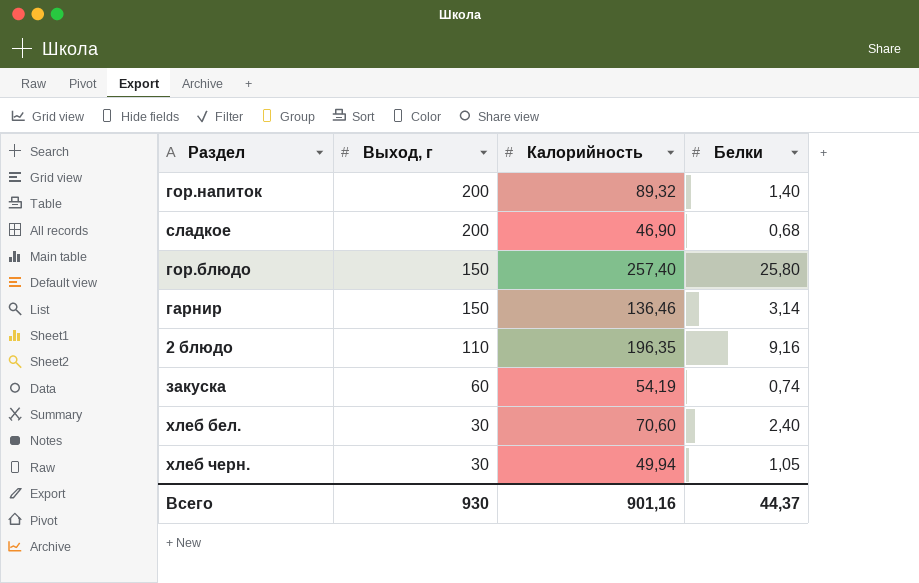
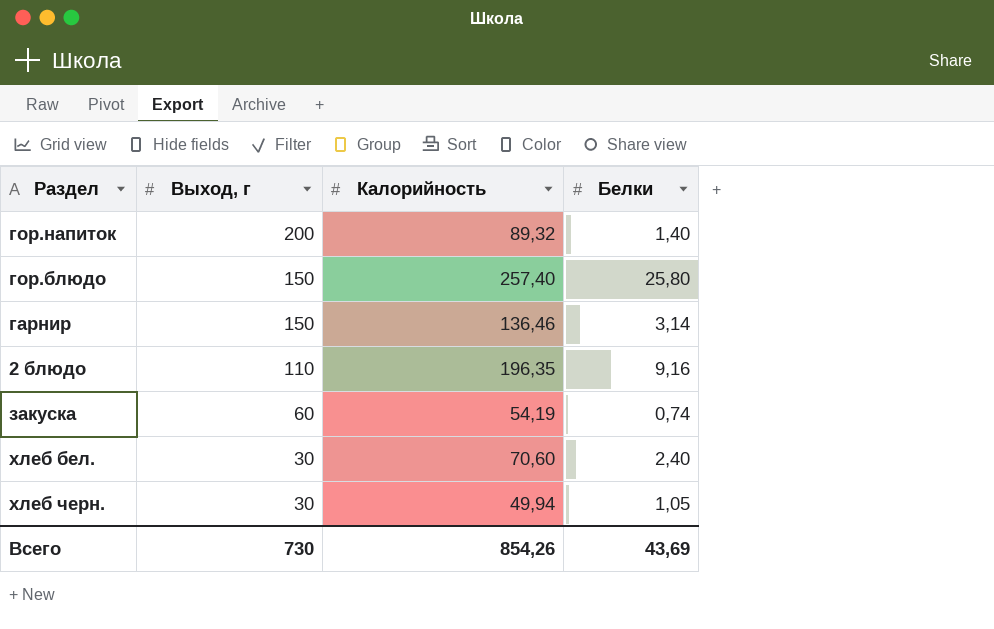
row сладкое: 200 | 46,90 | 0,68 -> none
Всего | Выход, г: 930 -> 730
Всего | Калорийность: 901,16 -> 854,26
Всего | Белки: 44,37 -> 43,69

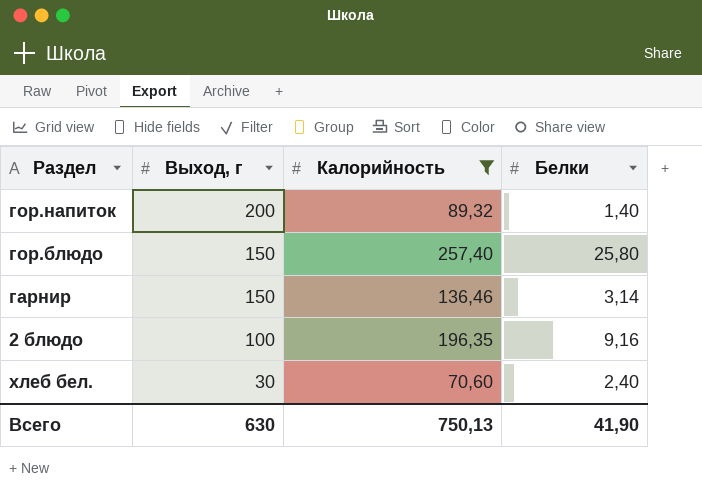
filter: none -> Калорийность >= 70,60
2 блюдо | Выход, г: 110 -> 100
Всего | Выход, г: 730 -> 630
Всего | Калорийность: 854,26 -> 750,13
Всего | Белки: 43,69 -> 41,90

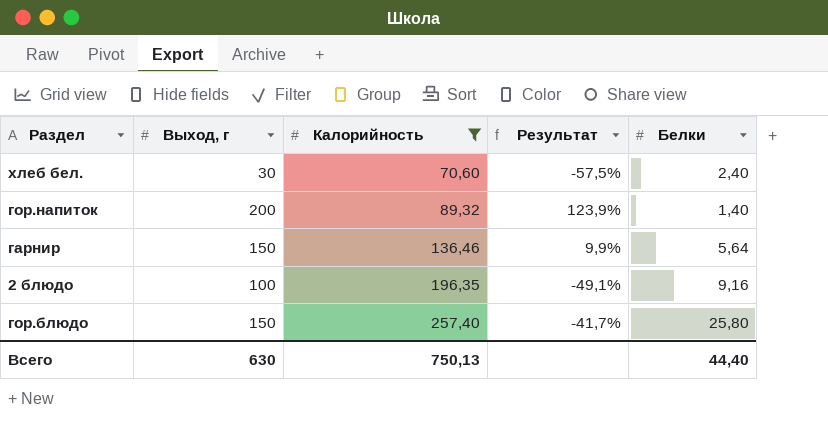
row order: Выход, г descending -> Калорийность ascending
column Результат | formula: none -> ([Выход, г] - [Калорийность]) / [Калорийность]
гарнир | Белки: 3,14 -> 5,64
Всего | Белки: 41,90 -> 44,40

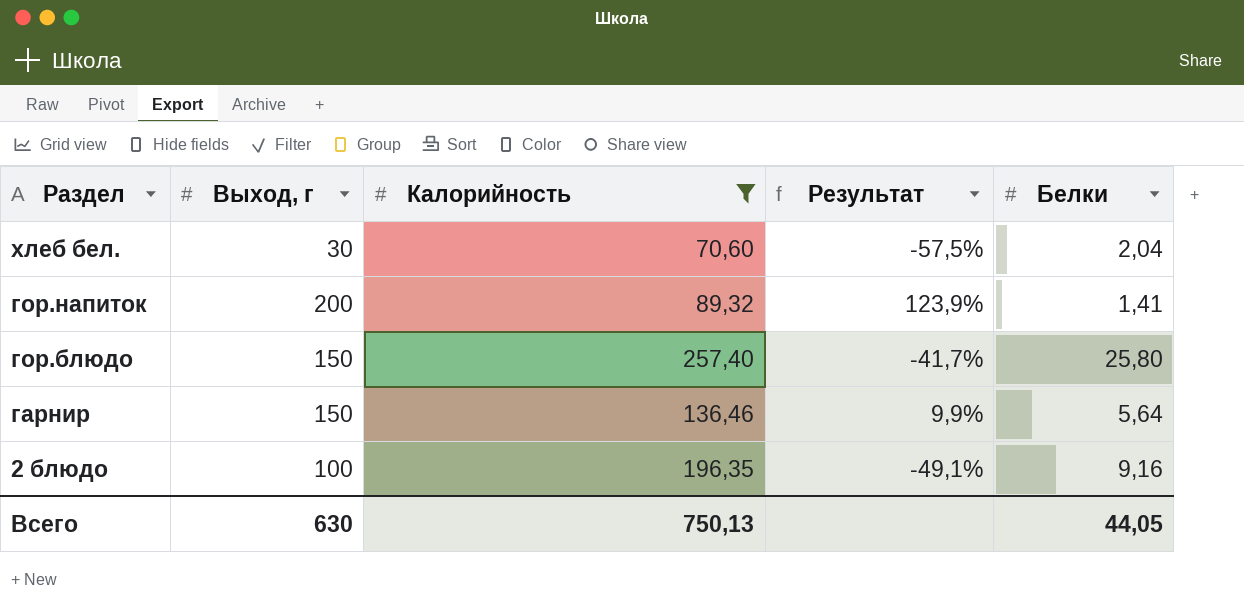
row order: Калорийность ascending -> Раздел descending
хлеб бел. | Белки: 2,40 -> 2,04
гор.напиток | Белки: 1,40 -> 1,41
Всего | Белки: 44,40 -> 44,05

